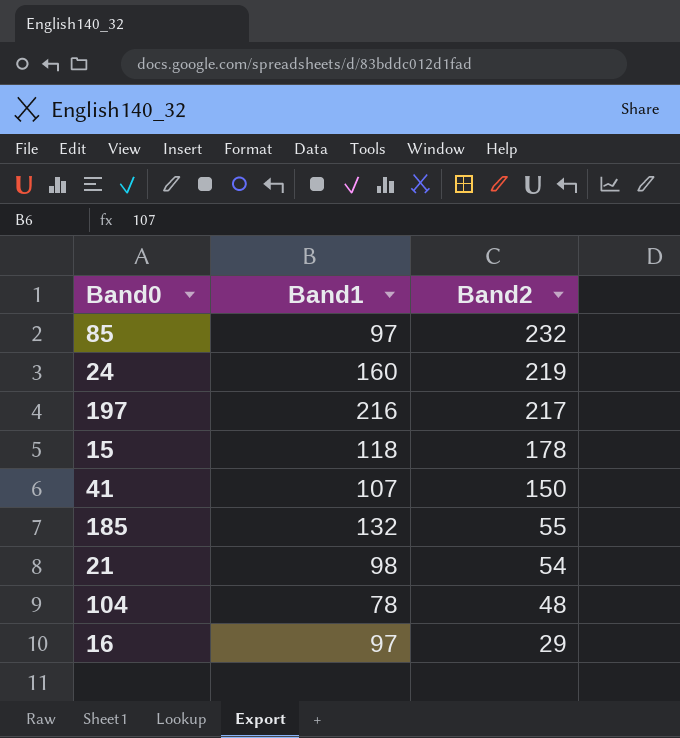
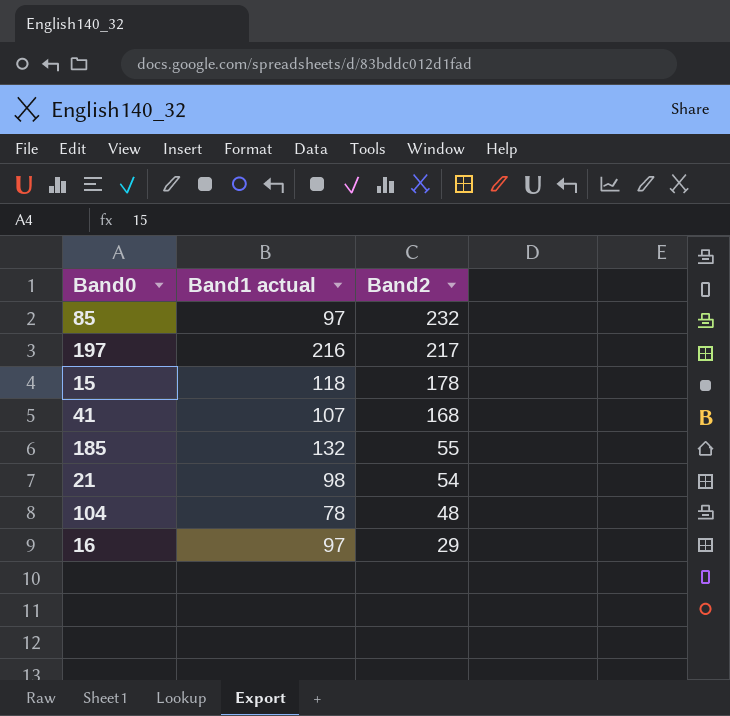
column name: Band1 -> Band1 actual
row 24: 160 | 219 -> none
41 | Band2: 150 -> 168

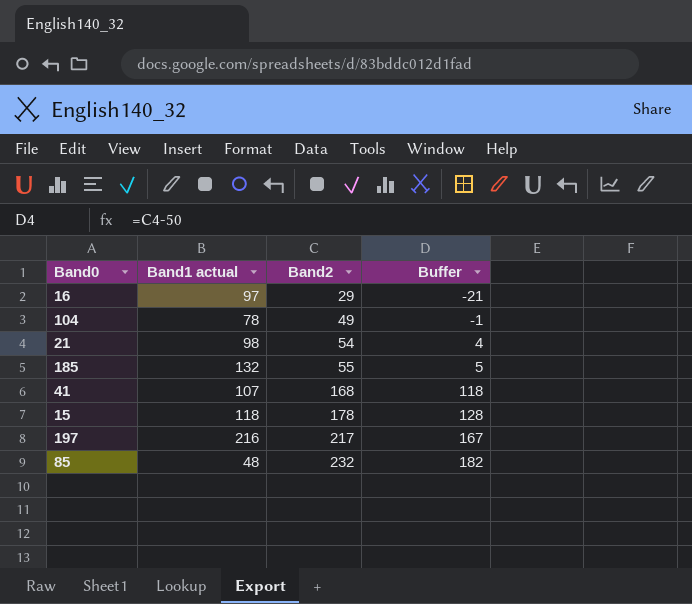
row order: Band2 descending -> Band2 ascending
column Buffer | formula: none -> [Band2] - 50
104 | Band2: 48 -> 49
85 | Band1 actual: 97 -> 48

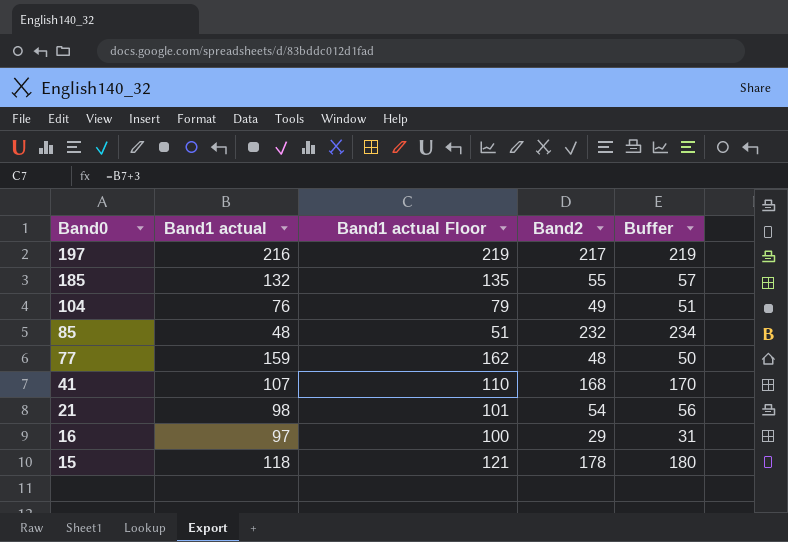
row order: Band2 ascending -> Band0 descending
column Band1 actual Floor | formula: none -> [Band1 actual] + 3
column Buffer | formula: [Band2] - 50 -> [Band2] + 2
104 | Band1 actual: 78 -> 76
row 77: none -> 159 | 162 | 48 | 50

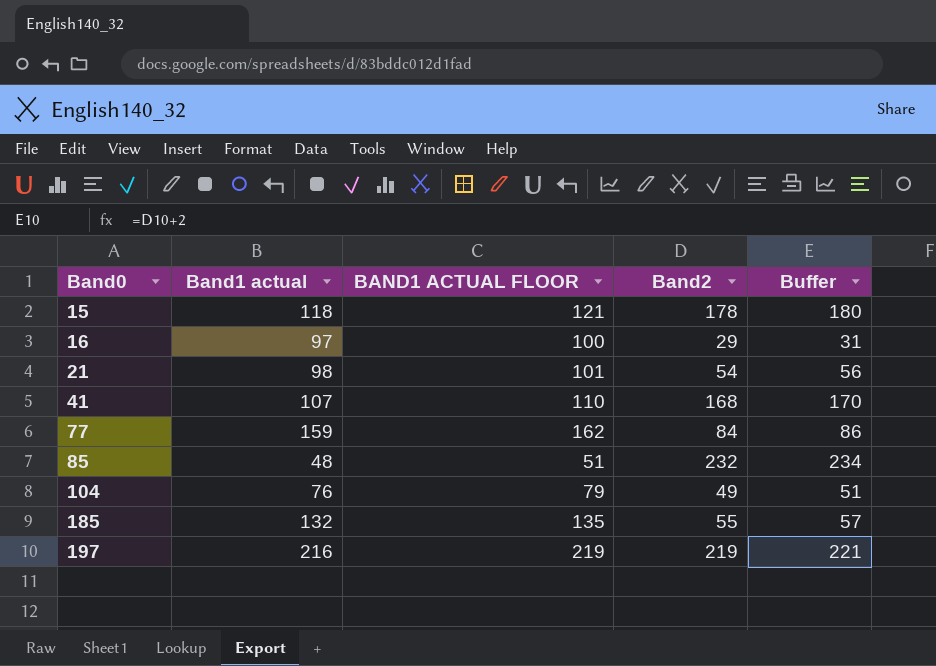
row order: Band0 descending -> Band0 ascending
column name: Band1 actual Floor -> BAND1 ACTUAL FLOOR
77 | Band2: 48 -> 84
77 | Buffer: 50 -> 86
197 | Band2: 217 -> 219
197 | Buffer: 219 -> 221

